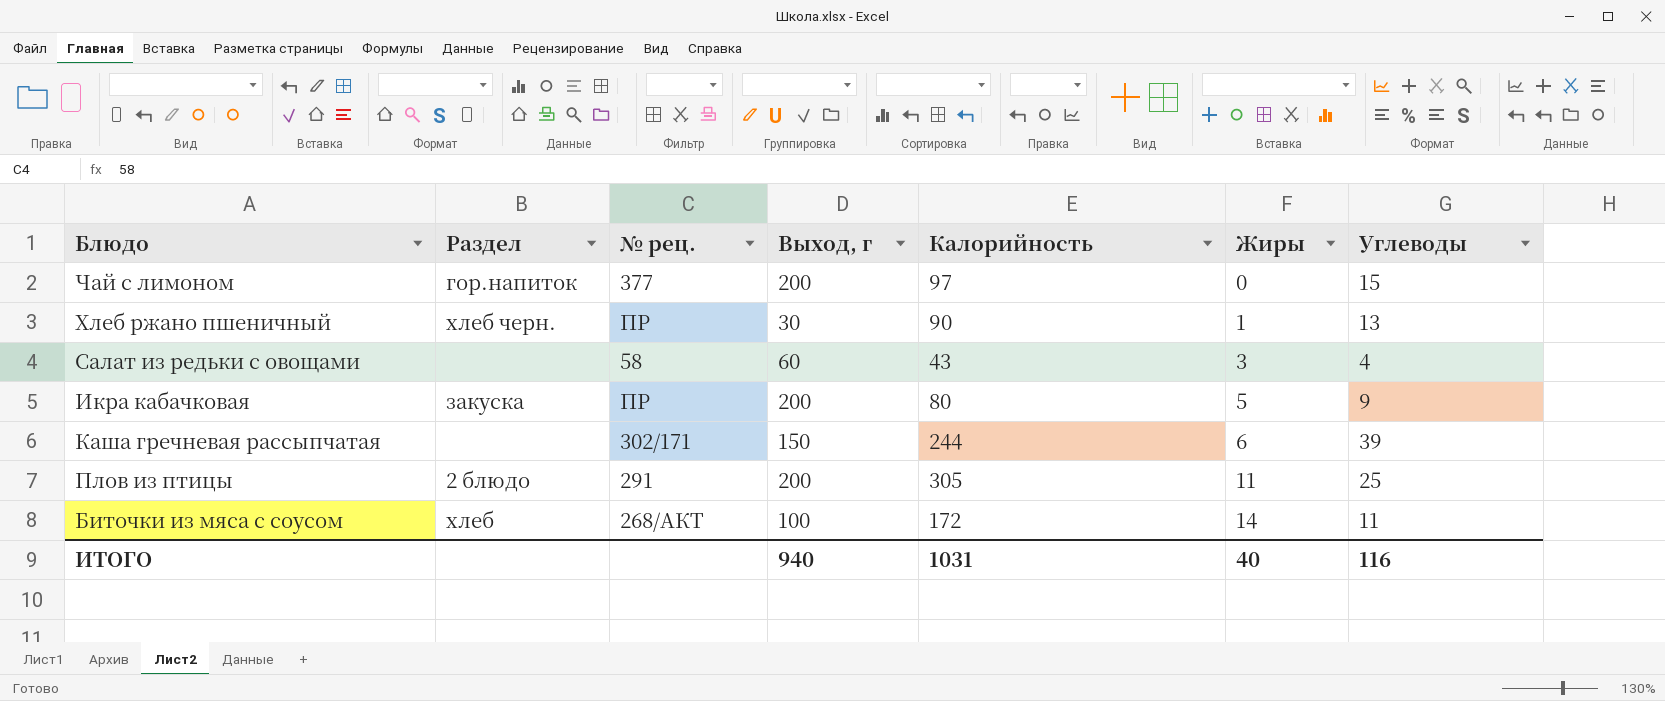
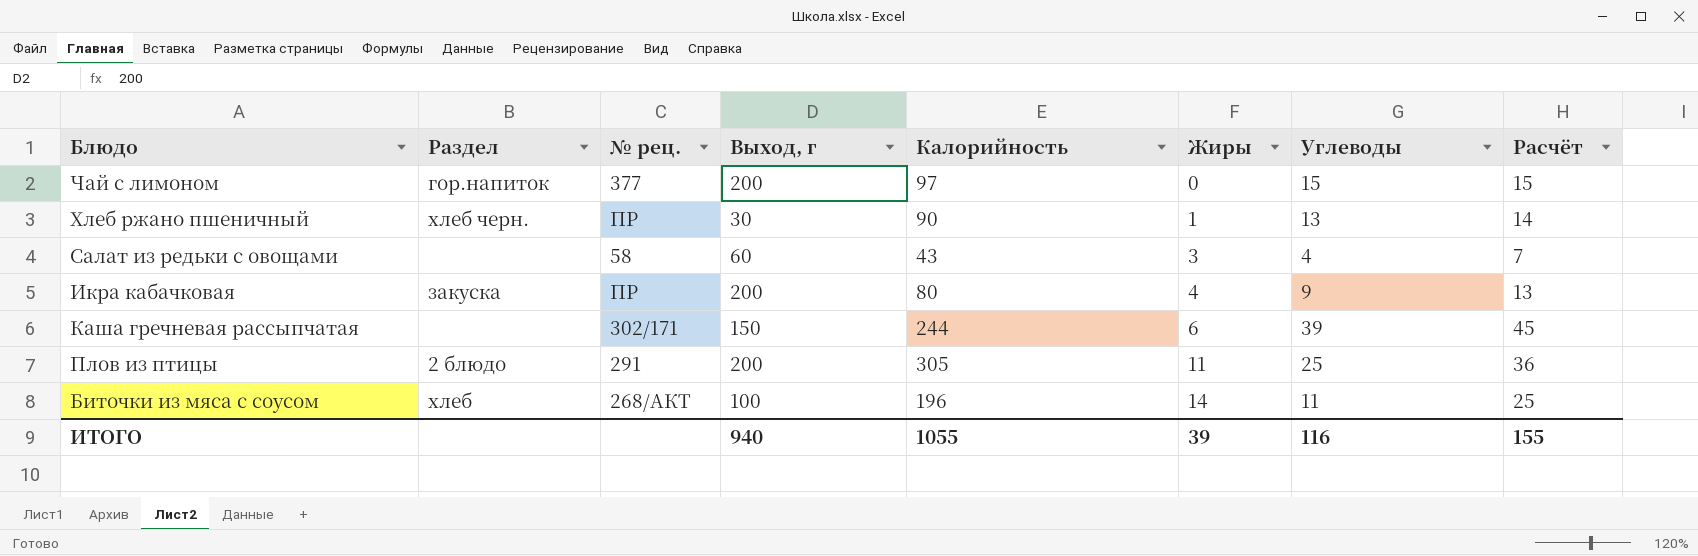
column Расчёт | formula: none -> [Жиры] + [Углеводы]
Икра кабачковая | Жиры: 5 -> 4
Биточки из мяса с соусом | Калорийность: 172 -> 196
ИТОГО | Калорийность: 1031 -> 1055
ИТОГО | Жиры: 40 -> 39

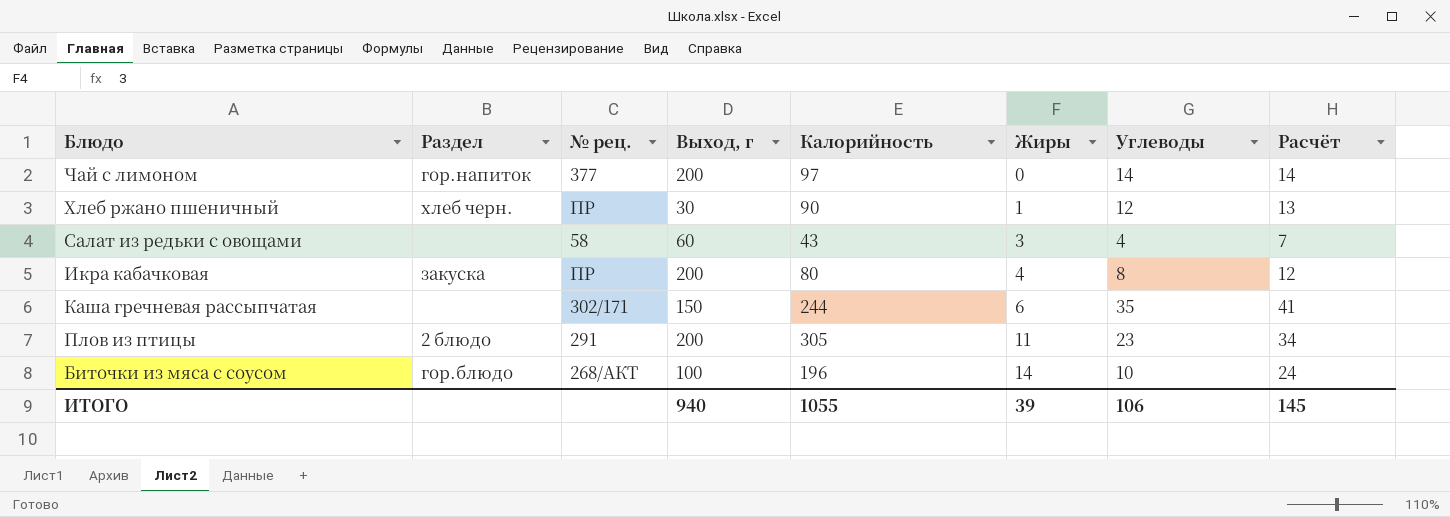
Чай с лимоном | Углеводы: 15 -> 14
Чай с лимоном | Расчёт: 15 -> 14
Хлеб ржано пшеничный | Углеводы: 13 -> 12
Хлеб ржано пшеничный | Расчёт: 14 -> 13
Икра кабачковая | Углеводы: 9 -> 8
Икра кабачковая | Расчёт: 13 -> 12
Каша гречневая рассыпчатая | Углеводы: 39 -> 35
Каша гречневая рассыпчатая | Расчёт: 45 -> 41
Плов из птицы | Углеводы: 25 -> 23
Плов из птицы | Расчёт: 36 -> 34
Биточки из мяса с соусом | Раздел: хлеб -> гор.блюдо
Биточки из мяса с соусом | Углеводы: 11 -> 10
Биточки из мяса с соусом | Расчёт: 25 -> 24
ИТОГО | Углеводы: 116 -> 106
ИТОГО | Расчёт: 155 -> 145

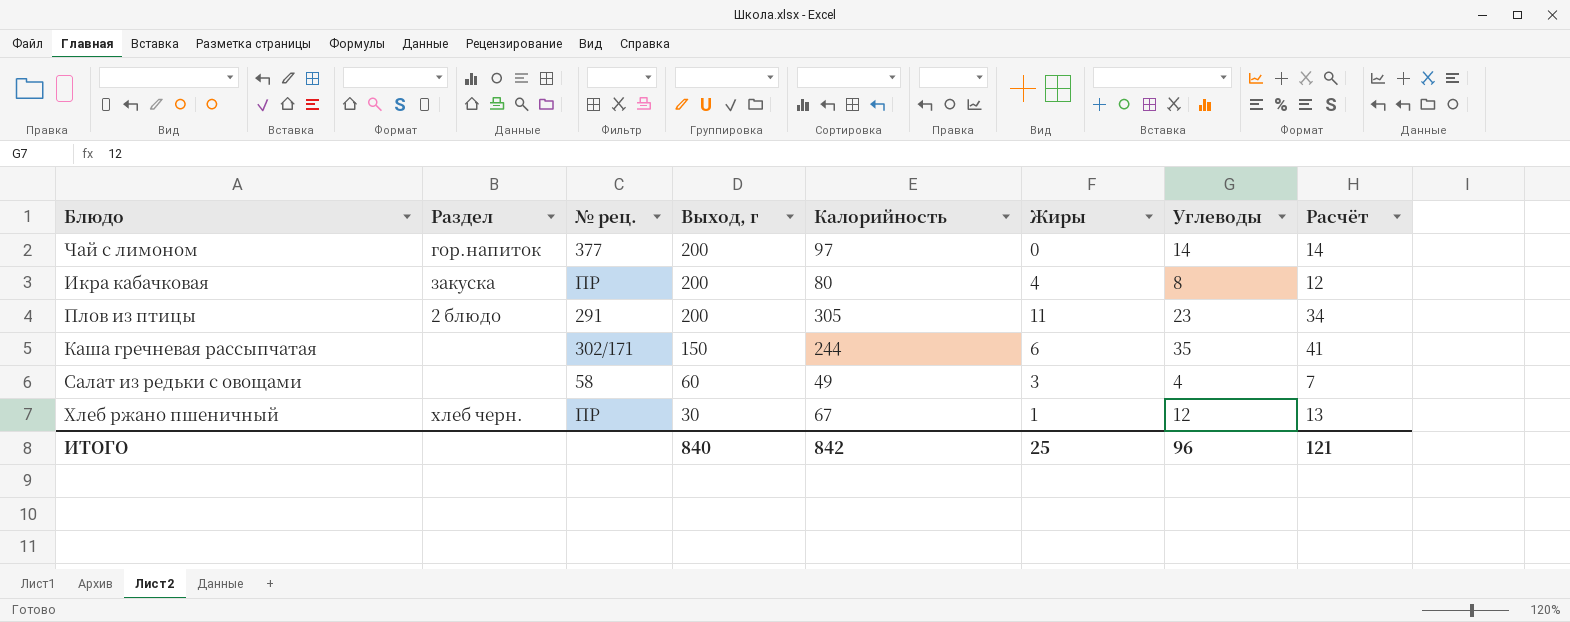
row order: Жиры ascending -> Выход, г descending
row Биточки из мяса с соусом: гор.блюдо | 268/АКТ | 100 | 196 | 14 | 10 | 24 -> none
Салат из редьки с овощами | Калорийность: 43 -> 49
Хлеб ржано пшеничный | Калорийность: 90 -> 67
ИТОГО | Выход, г: 940 -> 840
ИТОГО | Калорийность: 1055 -> 842
ИТОГО | Жиры: 39 -> 25
ИТОГО | Углеводы: 106 -> 96
ИТОГО | Расчёт: 145 -> 121

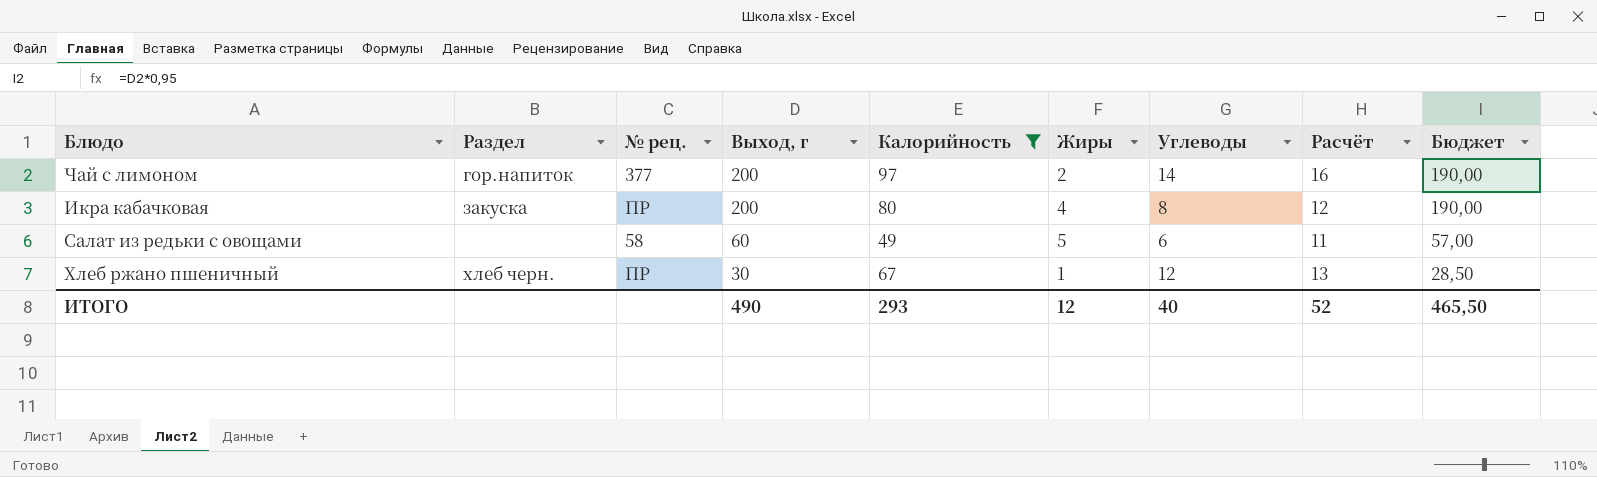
filter: none -> Калорийность <= 97
column Бюджет | formula: none -> [Выход, г] * 0,95
Чай с лимоном | Жиры: 0 -> 2
Чай с лимоном | Расчёт: 14 -> 16
Салат из редьки с овощами | Жиры: 3 -> 5
Салат из редьки с овощами | Углеводы: 4 -> 6
Салат из редьки с овощами | Расчёт: 7 -> 11
ИТОГО | Выход, г: 840 -> 490
ИТОГО | Калорийность: 842 -> 293
ИТОГО | Жиры: 25 -> 12
ИТОГО | Углеводы: 96 -> 40
ИТОГО | Расчёт: 121 -> 52

